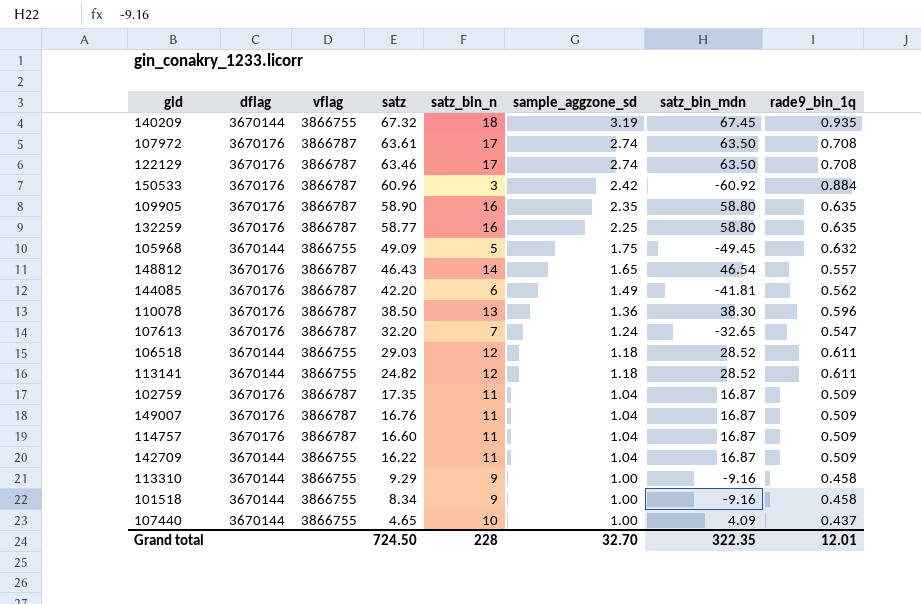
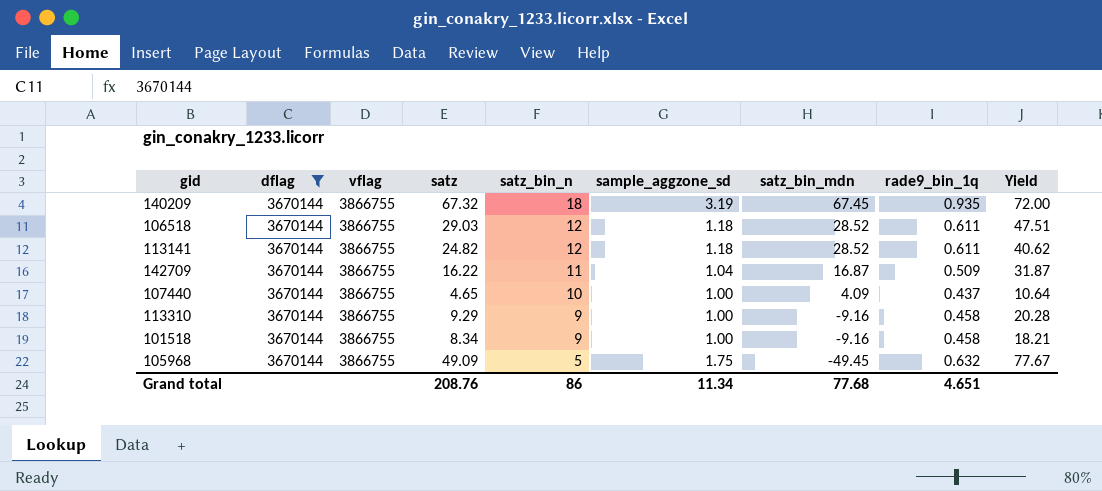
filter: none -> dflag = 3670144
row order: satz descending -> satz_bin_n descending
column Yield | formula: none -> [satz] / [rade9_bin_1q]
Grand total | satz: 724.50 -> 208.76
Grand total | satz_bin_n: 228 -> 86
Grand total | sample_aggzone_sd: 32.70 -> 11.34
Grand total | satz_bin_mdn: 322.35 -> 77.68
Grand total | rade9_bin_1q: 12.01 -> 4.651

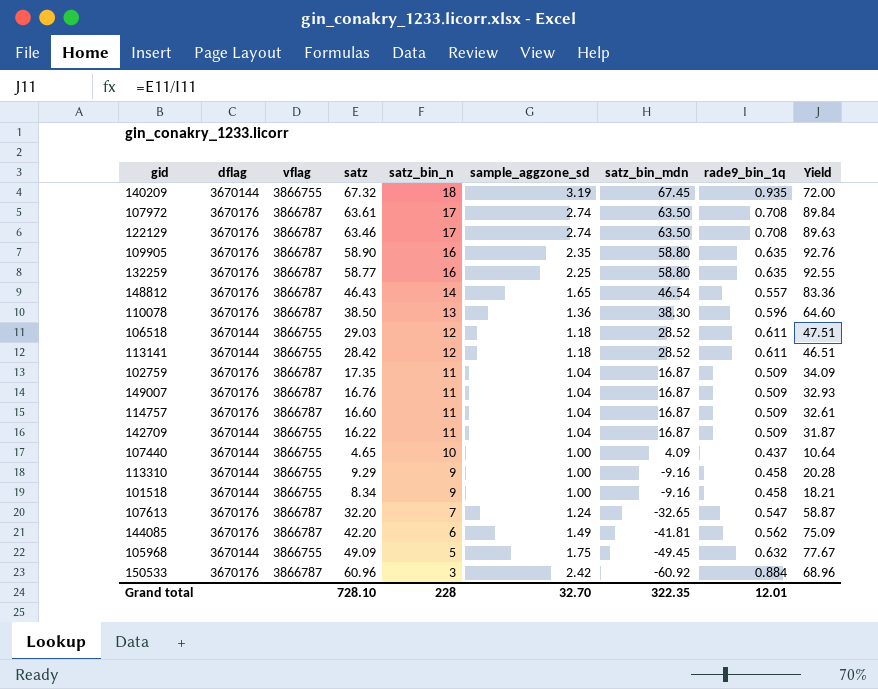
filter: dflag = 3670144 -> none
113141 | satz: 24.82 -> 28.42
113141 | Yield: 40.62 -> 46.51
Grand total | satz: 208.76 -> 728.10
Grand total | satz_bin_n: 86 -> 228
Grand total | sample_aggzone_sd: 11.34 -> 32.70
Grand total | satz_bin_mdn: 77.68 -> 322.35
Grand total | rade9_bin_1q: 4.651 -> 12.01

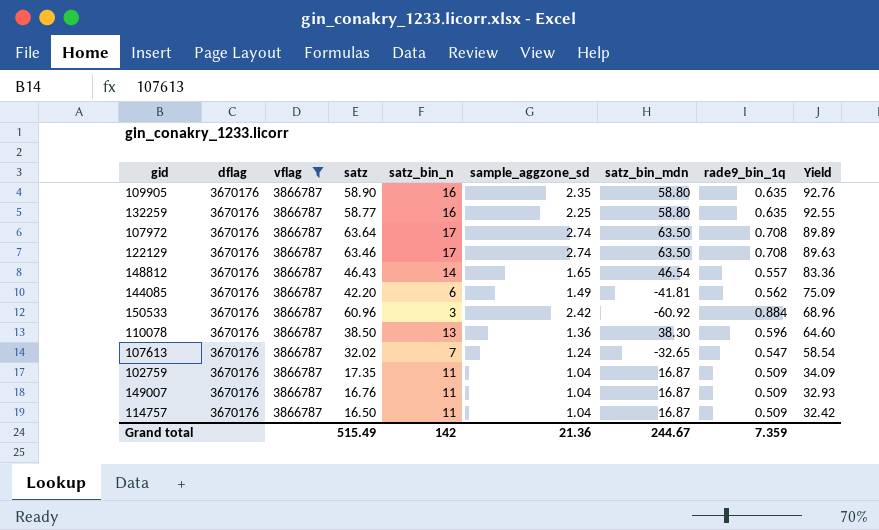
filter: none -> vflag = 3866787
row order: satz_bin_n descending -> Yield descending
107972 | satz: 63.61 -> 63.64
107972 | Yield: 89.84 -> 89.89
107613 | satz: 32.20 -> 32.02
107613 | Yield: 58.87 -> 58.54
114757 | satz: 16.60 -> 16.50
114757 | Yield: 32.61 -> 32.42
Grand total | satz: 728.10 -> 515.49
Grand total | satz_bin_n: 228 -> 142
Grand total | sample_aggzone_sd: 32.70 -> 21.36
Grand total | satz_bin_mdn: 322.35 -> 244.67
Grand total | rade9_bin_1q: 12.01 -> 7.359

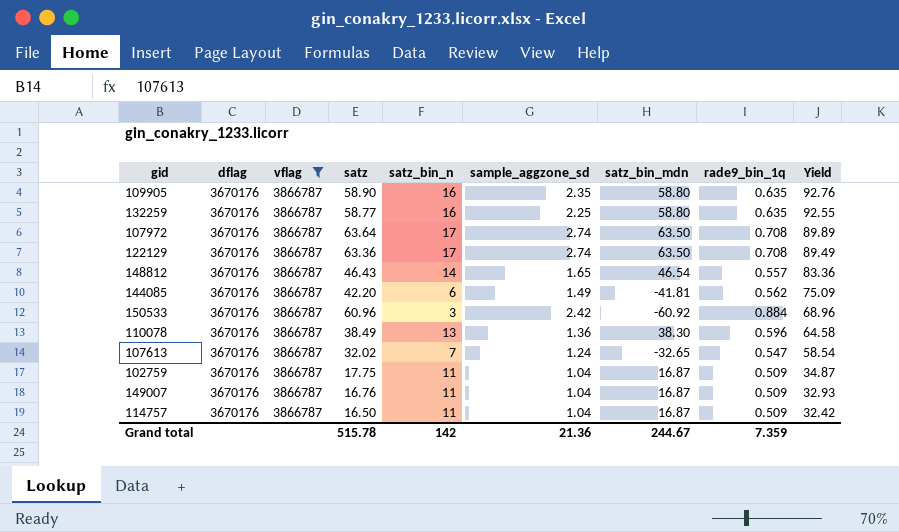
122129 | satz: 63.46 -> 63.36
122129 | Yield: 89.63 -> 89.49
110078 | satz: 38.50 -> 38.49
110078 | Yield: 64.60 -> 64.58
102759 | satz: 17.35 -> 17.75
102759 | Yield: 34.09 -> 34.87
Grand total | satz: 515.49 -> 515.78

